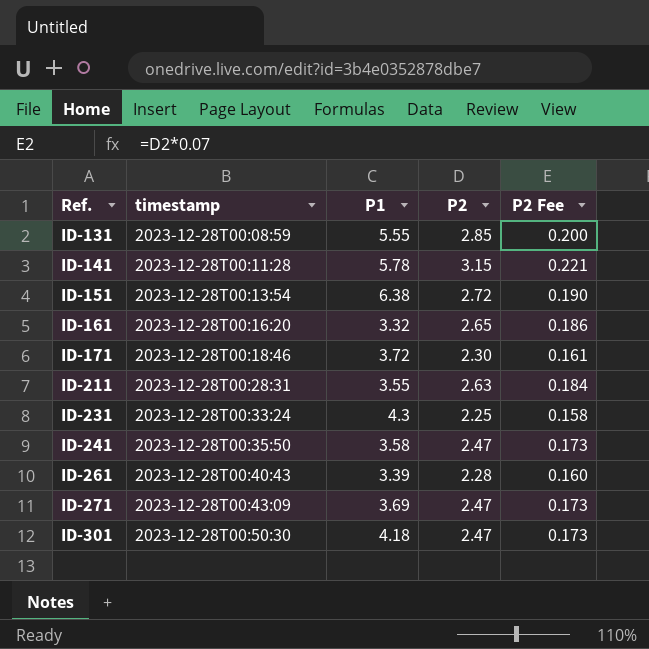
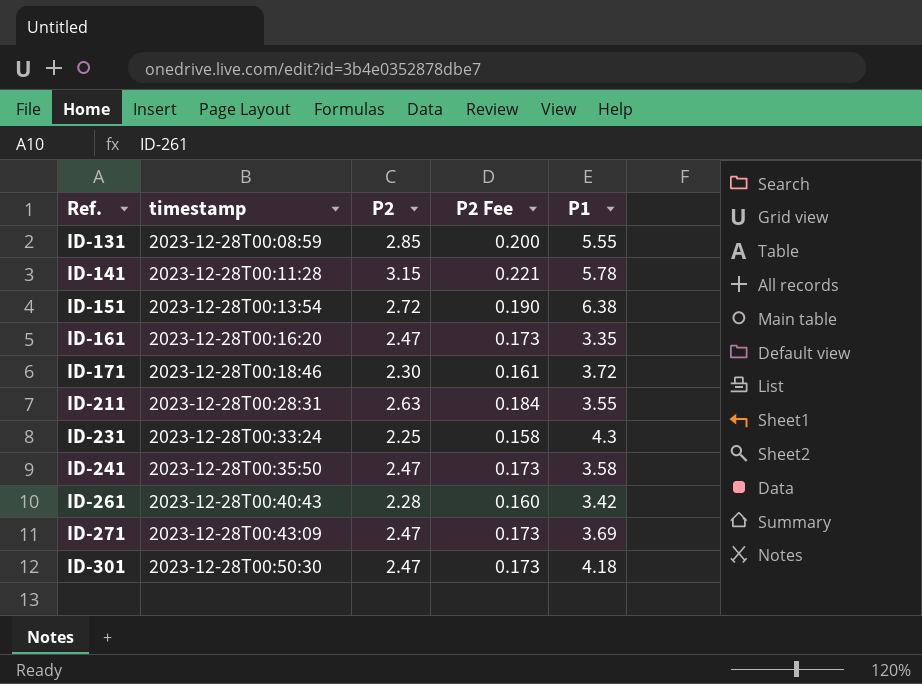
column P1 | position: 3 -> 5
ID-161 | P2: 2.65 -> 2.47
ID-161 | P2 Fee: 0.186 -> 0.173
ID-161 | P1: 3.32 -> 3.35
ID-261 | P1: 3.39 -> 3.42

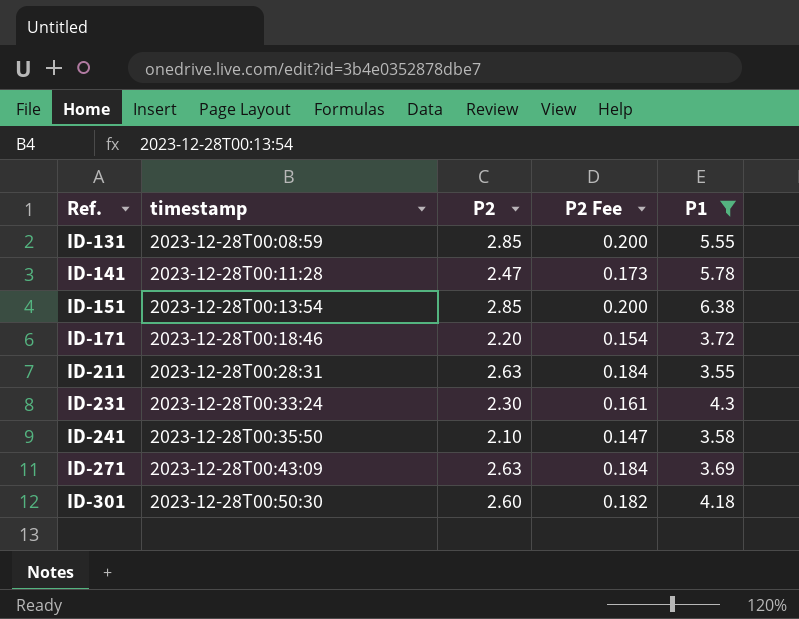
filter: none -> P1 >= 3.55
ID-141 | P2: 3.15 -> 2.47
ID-141 | P2 Fee: 0.221 -> 0.173
ID-151 | P2: 2.72 -> 2.85
ID-151 | P2 Fee: 0.190 -> 0.200
ID-171 | P2: 2.30 -> 2.20
ID-171 | P2 Fee: 0.161 -> 0.154
ID-231 | P2: 2.25 -> 2.30
ID-231 | P2 Fee: 0.158 -> 0.161
ID-241 | P2: 2.47 -> 2.10
ID-241 | P2 Fee: 0.173 -> 0.147
ID-271 | P2: 2.47 -> 2.63
ID-271 | P2 Fee: 0.173 -> 0.184
ID-301 | P2: 2.47 -> 2.60
ID-301 | P2 Fee: 0.173 -> 0.182

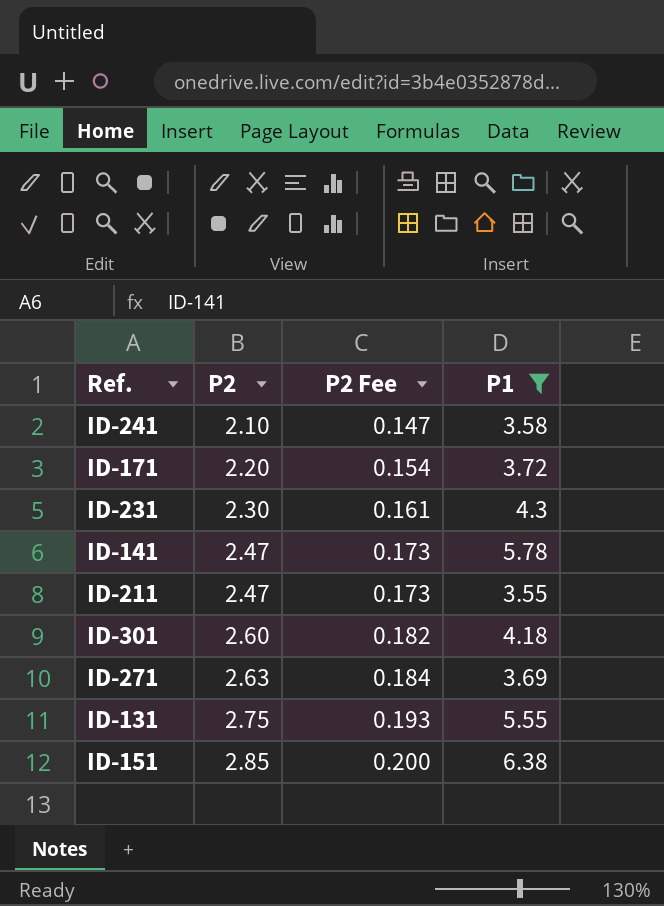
row order: Ref. ascending -> P2 ascending
column timestamp | position: 2 -> none
ID-211 | P2: 2.63 -> 2.47
ID-211 | P2 Fee: 0.184 -> 0.173
ID-131 | P2: 2.85 -> 2.75
ID-131 | P2 Fee: 0.200 -> 0.193

